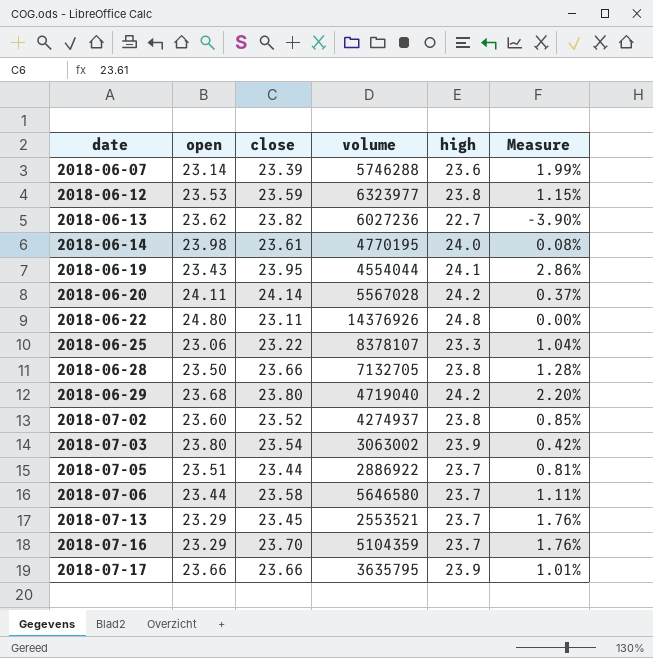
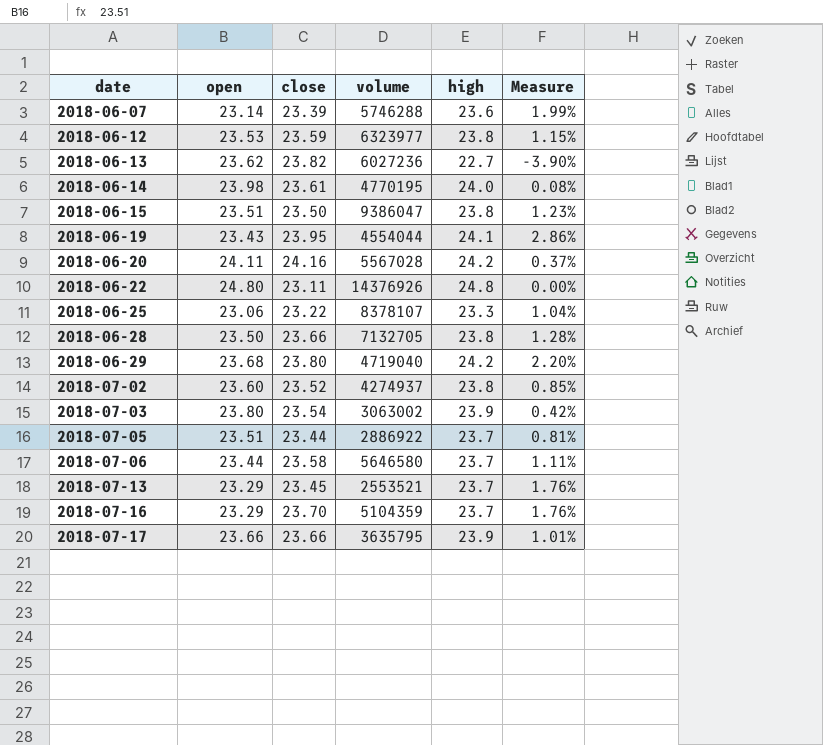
row 2018-06-15: none -> 23.51 | 23.50 | 9386047 | 23.8 | 1.23%
2018-06-20 | close: 24.14 -> 24.16

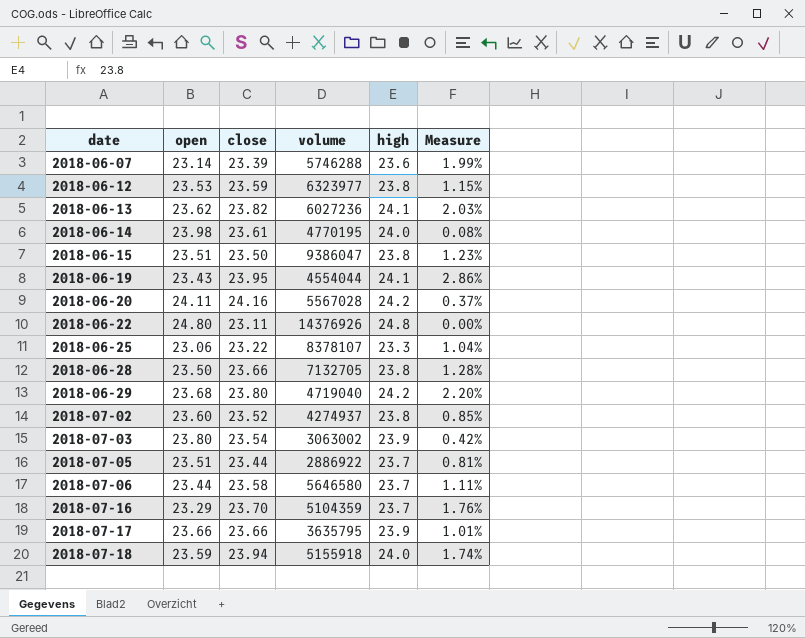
row 2018-07-13: 23.29 | 23.45 | 2553521 | 23.7 | 1.76% -> none
2018-06-13 | high: 22.7 -> 24.1
2018-06-13 | Measure: -3.90% -> 2.03%
row 2018-07-18: none -> 23.59 | 23.94 | 5155918 | 24.0 | 1.74%

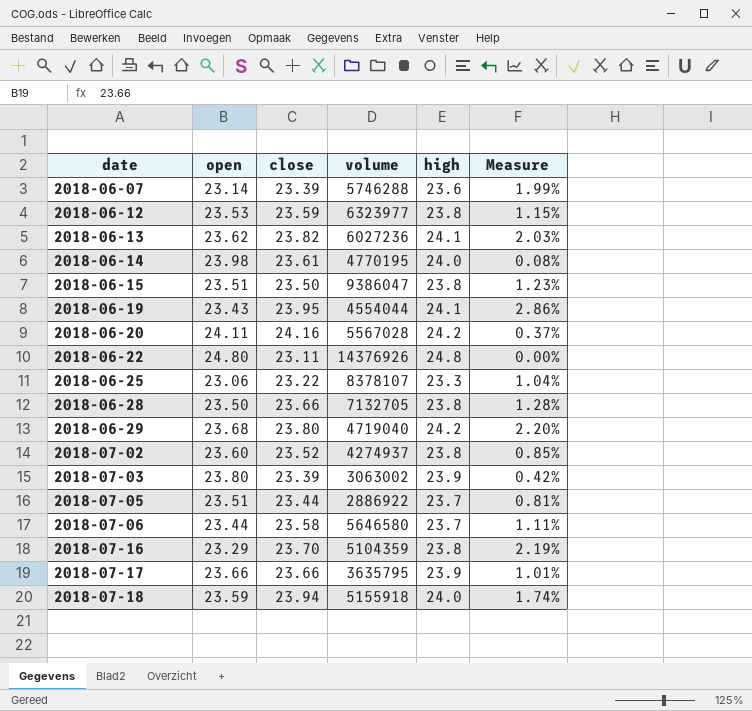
2018-07-03 | close: 23.54 -> 23.39
2018-07-16 | high: 23.7 -> 23.8
2018-07-16 | Measure: 1.76% -> 2.19%

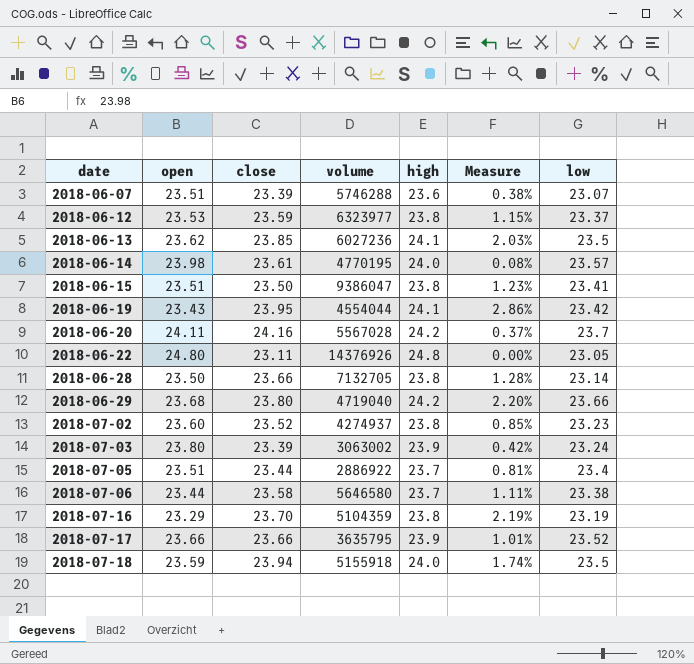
column low | position: none -> 7
row 2018-06-25: 23.06 | 23.22 | 8378107 | 23.3 | 1.04% -> none
2018-06-07 | open: 23.14 -> 23.51
2018-06-07 | Measure: 1.99% -> 0.38%
2018-06-13 | close: 23.82 -> 23.85

